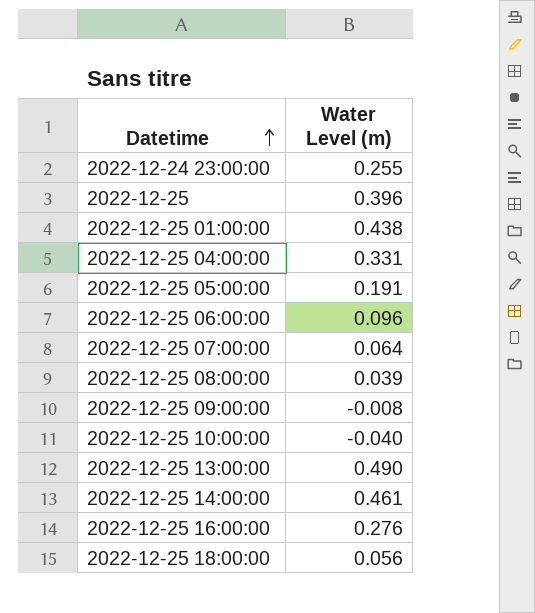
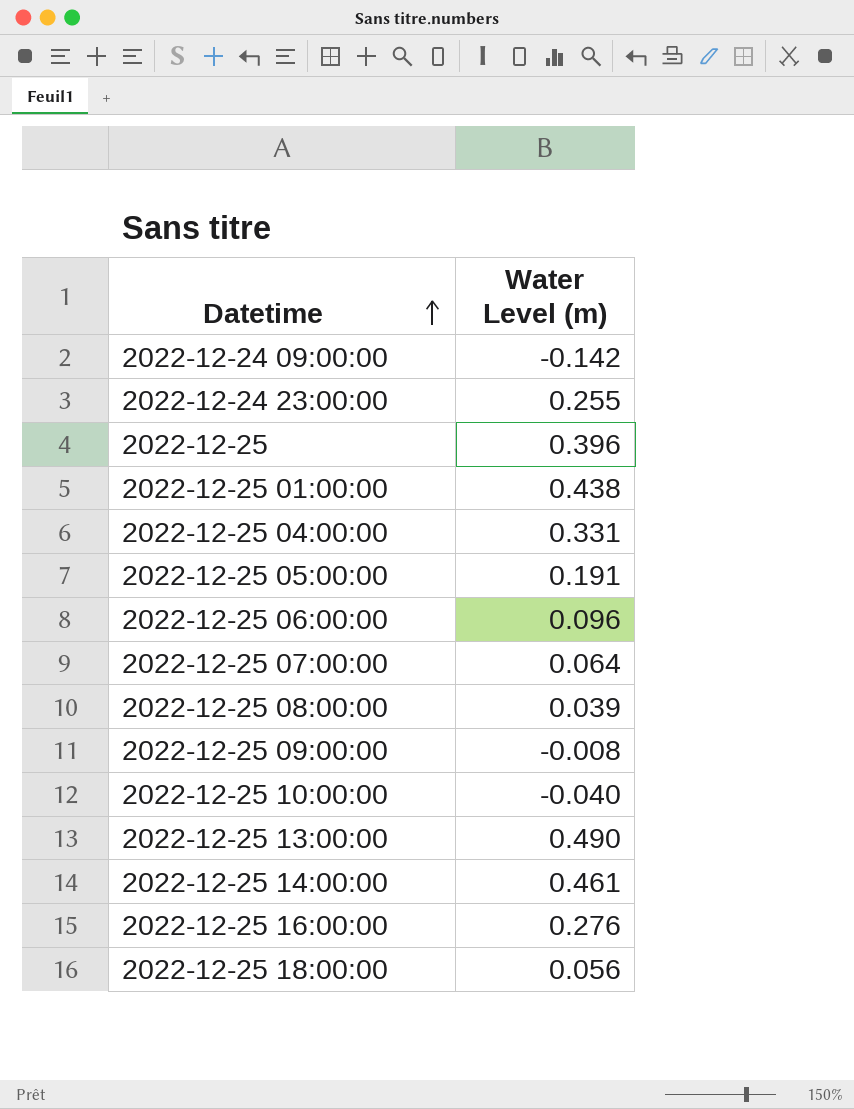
row 2022-12-24 09:00:00: none -> -0.142

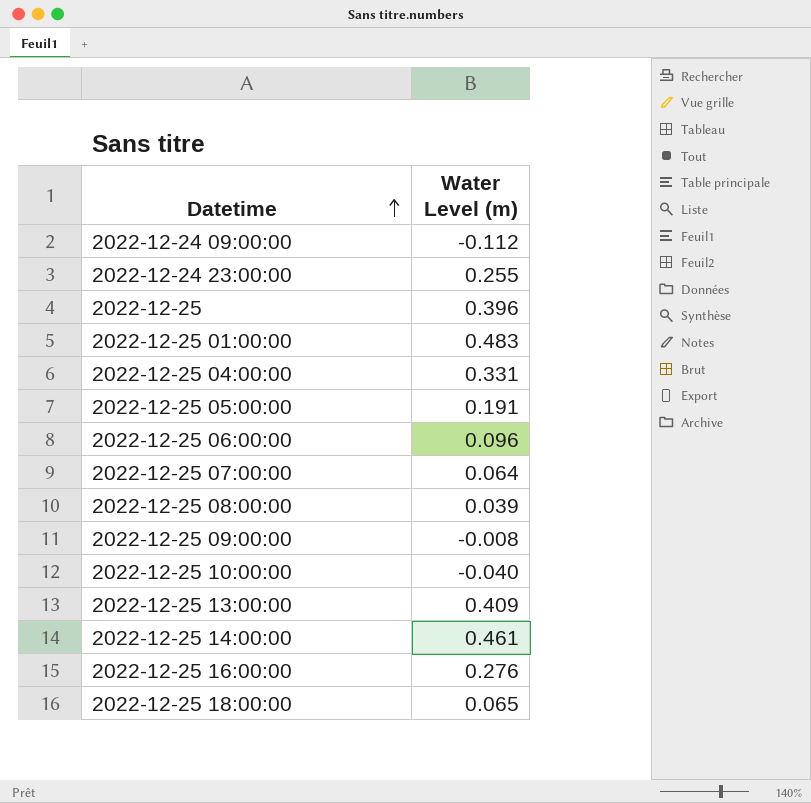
2022-12-24 09:00:00 | Water Level (m): -0.142 -> -0.112
2022-12-25 01:00:00 | Water Level (m): 0.438 -> 0.483
2022-12-25 13:00:00 | Water Level (m): 0.490 -> 0.409
2022-12-25 18:00:00 | Water Level (m): 0.056 -> 0.065

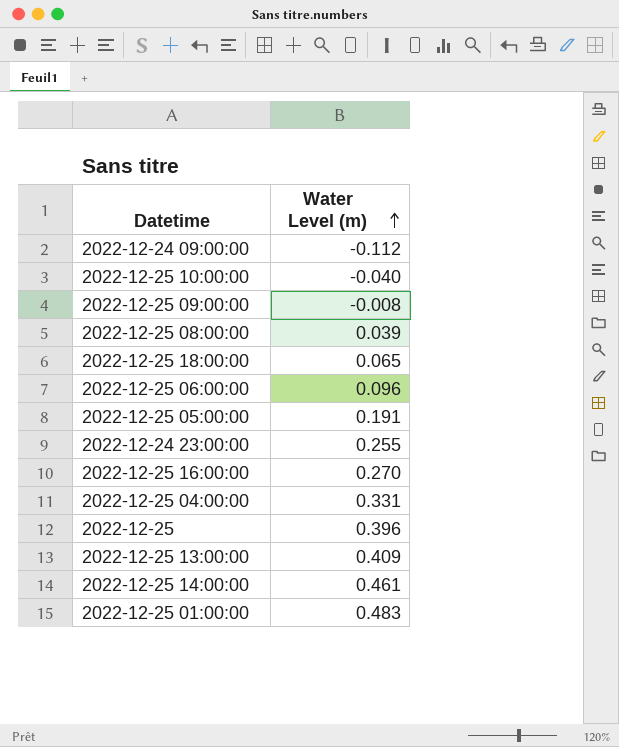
row order: Datetime ascending -> Water Level (m) ascending
row 2022-12-25 07:00:00: 0.064 -> none
2022-12-25 16:00:00 | Water Level (m): 0.276 -> 0.270

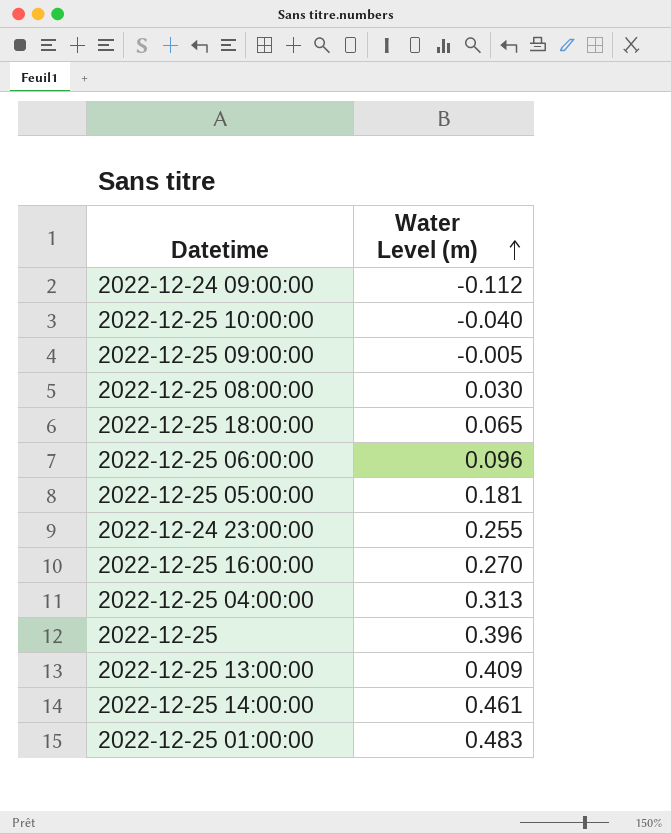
2022-12-25 09:00:00 | Water Level (m): -0.008 -> -0.005
2022-12-25 08:00:00 | Water Level (m): 0.039 -> 0.030
2022-12-25 05:00:00 | Water Level (m): 0.191 -> 0.181
2022-12-25 04:00:00 | Water Level (m): 0.331 -> 0.313

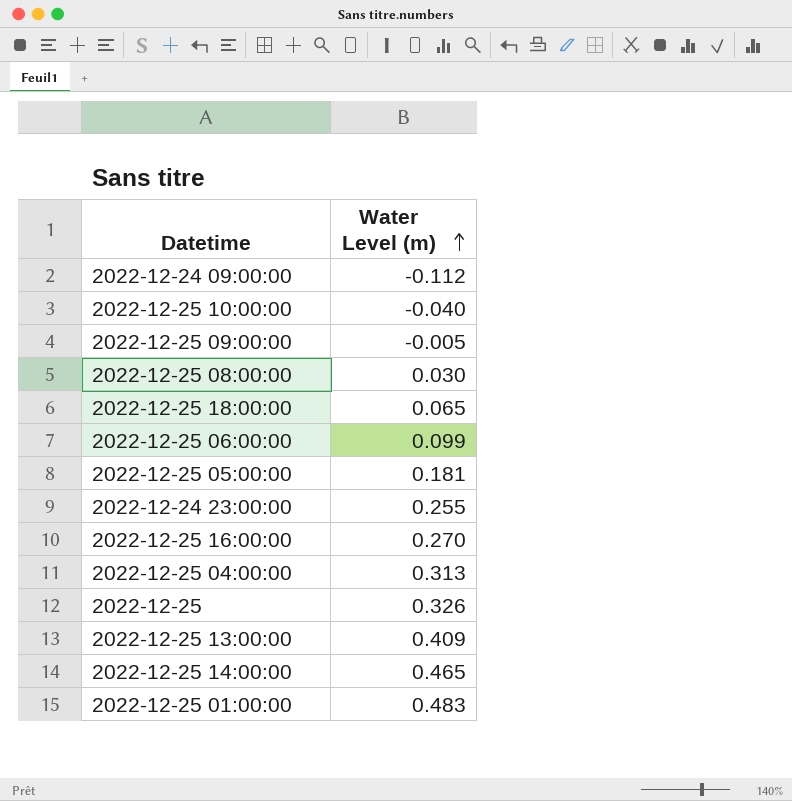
2022-12-25 06:00:00 | Water Level (m): 0.096 -> 0.099
2022-12-25 | Water Level (m): 0.396 -> 0.326
2022-12-25 14:00:00 | Water Level (m): 0.461 -> 0.465

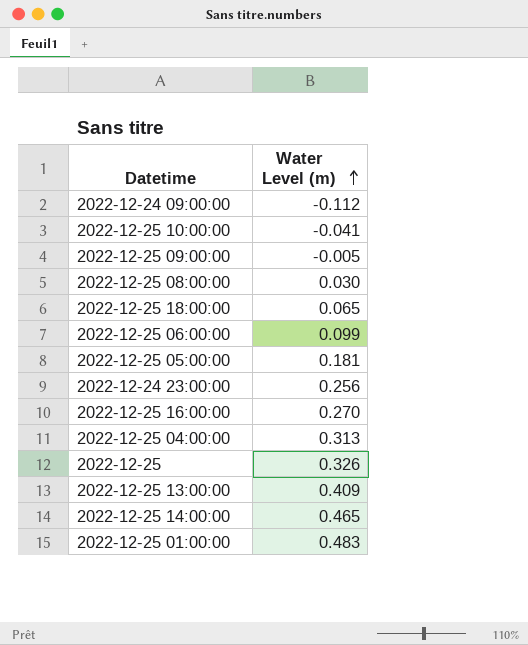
2022-12-25 10:00:00 | Water Level (m): -0.040 -> -0.041
2022-12-24 23:00:00 | Water Level (m): 0.255 -> 0.256

